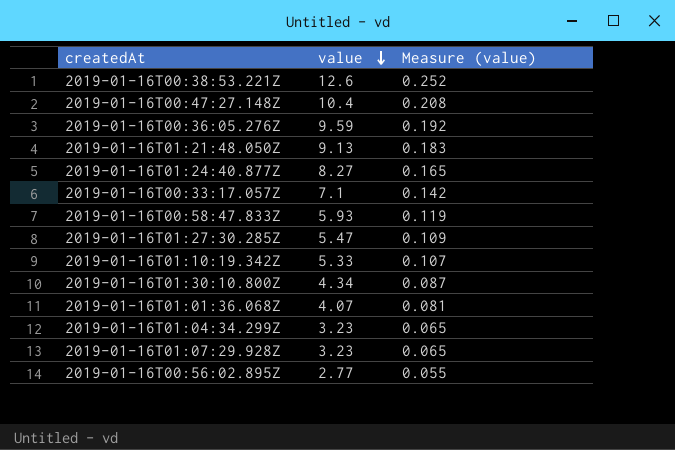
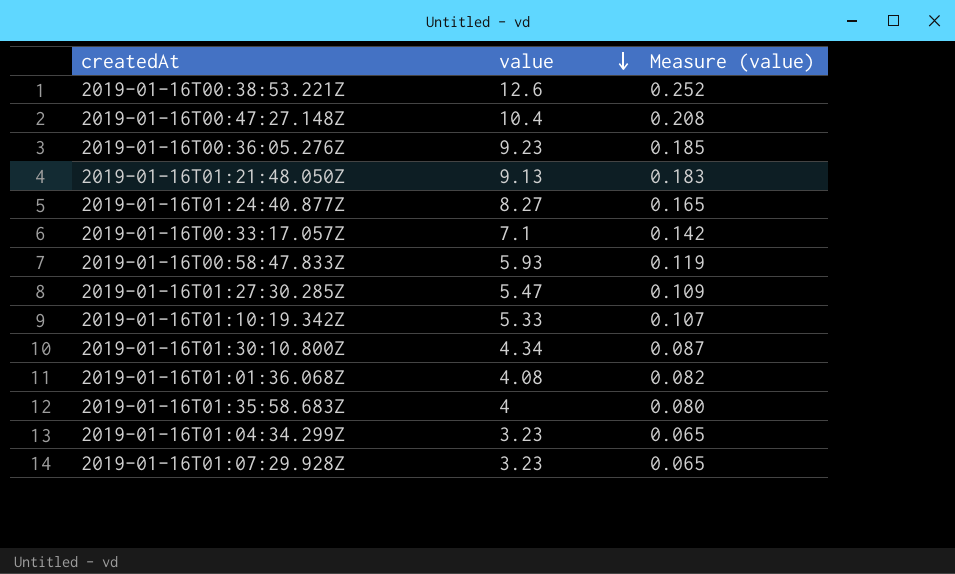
row 2019-01-16T00:56:02.895Z: 2.77 | 0.055 -> none
2019-01-16T00:36:05.276Z | value: 9.59 -> 9.23
2019-01-16T00:36:05.276Z | Measure (value): 0.192 -> 0.185
2019-01-16T01:01:36.068Z | value: 4.07 -> 4.08
2019-01-16T01:01:36.068Z | Measure (value): 0.081 -> 0.082
row 2019-01-16T01:35:58.683Z: none -> 4 | 0.080

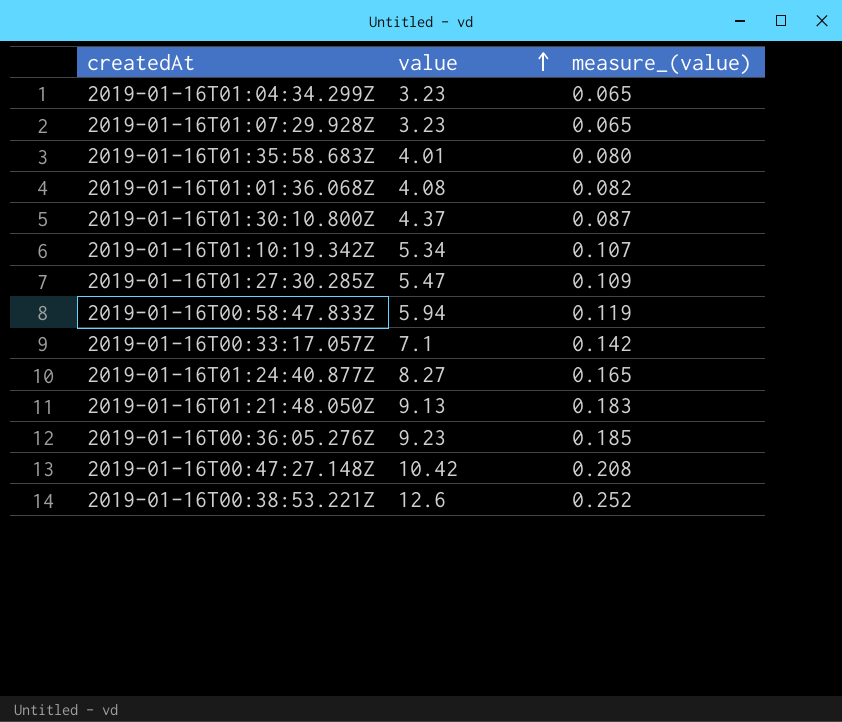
row order: value descending -> value ascending
column name: Measure (value) -> measure_(value)
2019-01-16T01:35:58.683Z | value: 4 -> 4.01
2019-01-16T01:30:10.800Z | value: 4.34 -> 4.37
2019-01-16T01:10:19.342Z | value: 5.33 -> 5.34
2019-01-16T00:58:47.833Z | value: 5.93 -> 5.94
2019-01-16T00:47:27.148Z | value: 10.4 -> 10.42

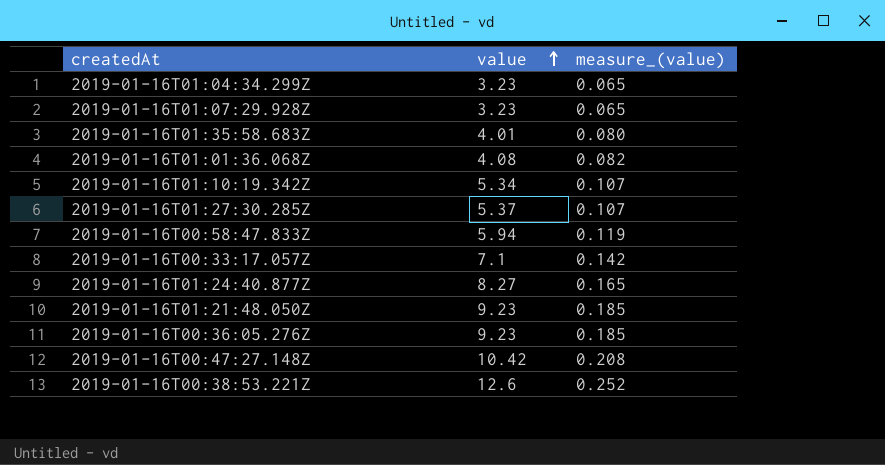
row 2019-01-16T01:30:10.800Z: 4.37 | 0.087 -> none
2019-01-16T01:27:30.285Z | value: 5.47 -> 5.37
2019-01-16T01:27:30.285Z | measure_(value): 0.109 -> 0.107
2019-01-16T01:21:48.050Z | value: 9.13 -> 9.23
2019-01-16T01:21:48.050Z | measure_(value): 0.183 -> 0.185

